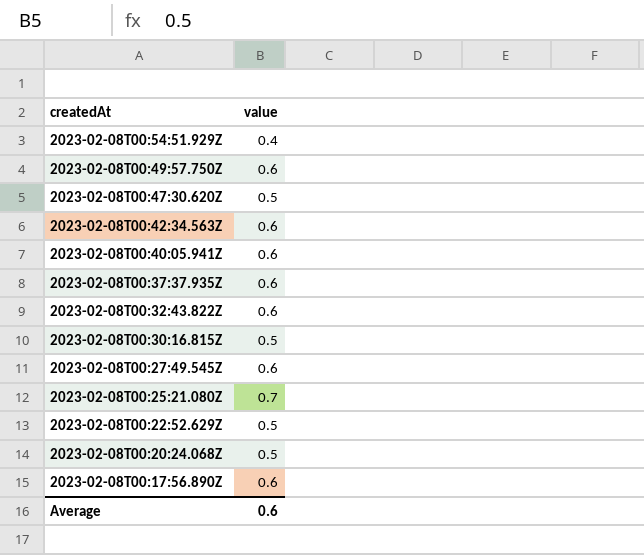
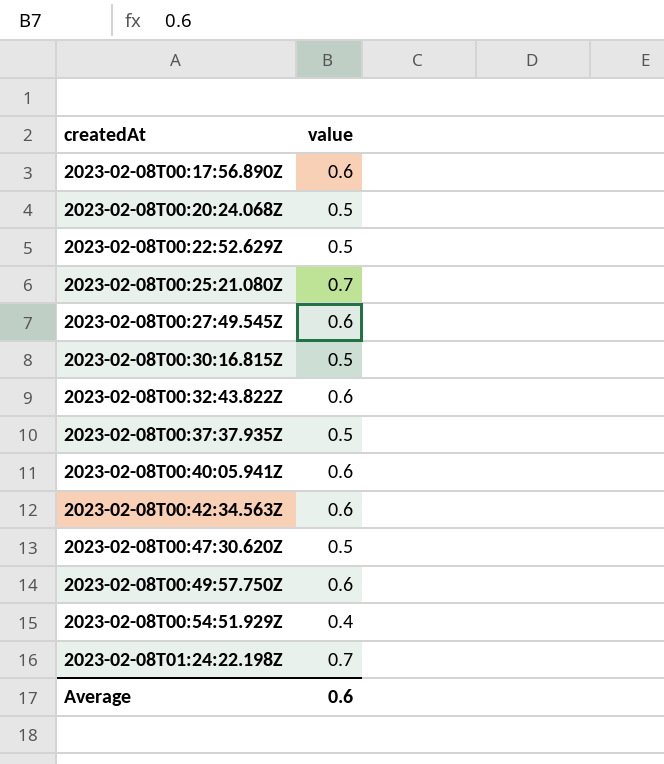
row order: createdAt descending -> createdAt ascending
2023-02-08T00:37:37.935Z | value: 0.6 -> 0.5
row 2023-02-08T01:24:22.198Z: none -> 0.7

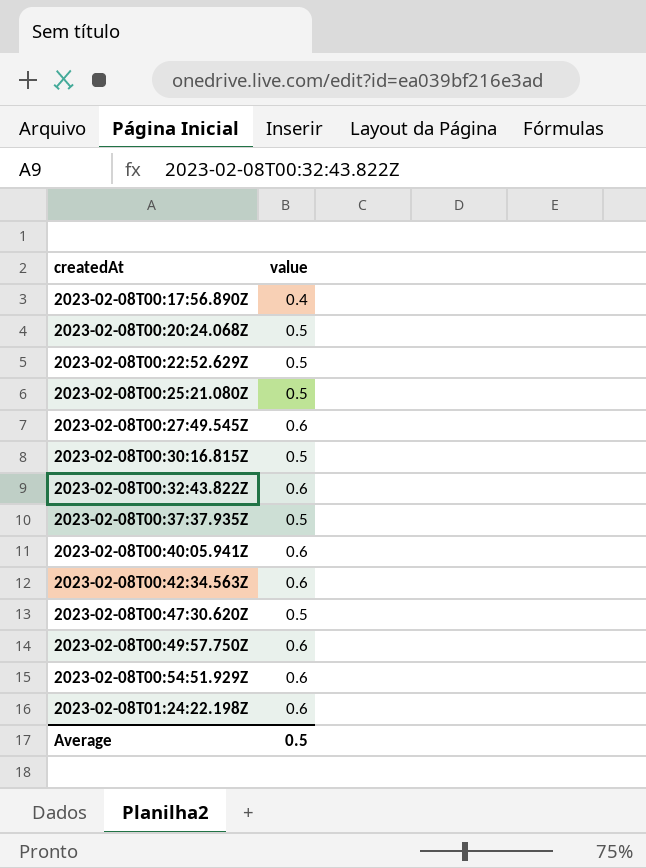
2023-02-08T00:17:56.890Z | value: 0.6 -> 0.4
2023-02-08T00:25:21.080Z | value: 0.7 -> 0.5
2023-02-08T00:54:51.929Z | value: 0.4 -> 0.6
2023-02-08T01:24:22.198Z | value: 0.7 -> 0.6
Average | value: 0.6 -> 0.5

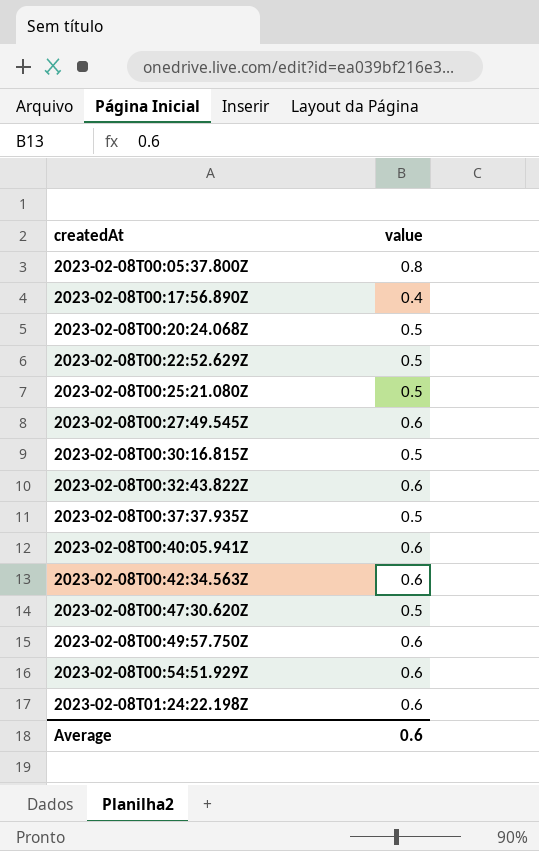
row 2023-02-08T00:05:37.800Z: none -> 0.8
Average | value: 0.5 -> 0.6

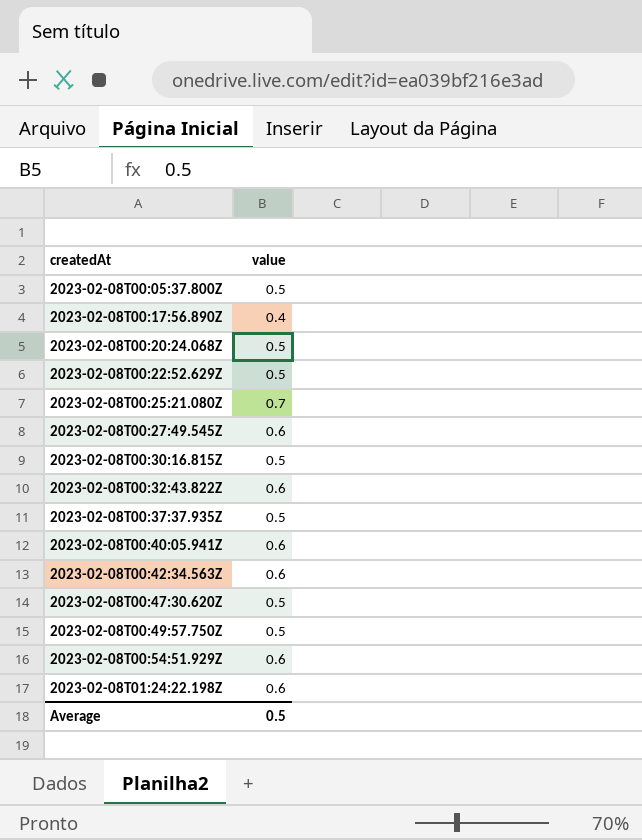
2023-02-08T00:05:37.800Z | value: 0.8 -> 0.5
2023-02-08T00:25:21.080Z | value: 0.5 -> 0.7
2023-02-08T00:49:57.750Z | value: 0.6 -> 0.5
Average | value: 0.6 -> 0.5

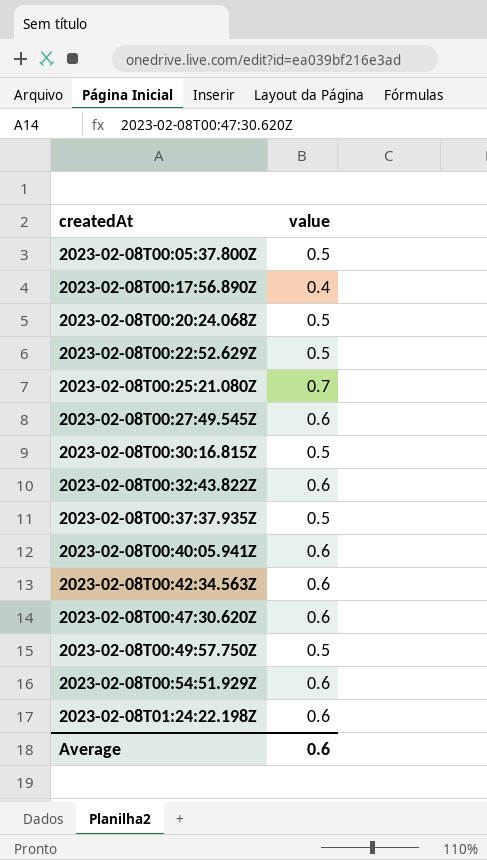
2023-02-08T00:47:30.620Z | value: 0.5 -> 0.6
Average | value: 0.5 -> 0.6

